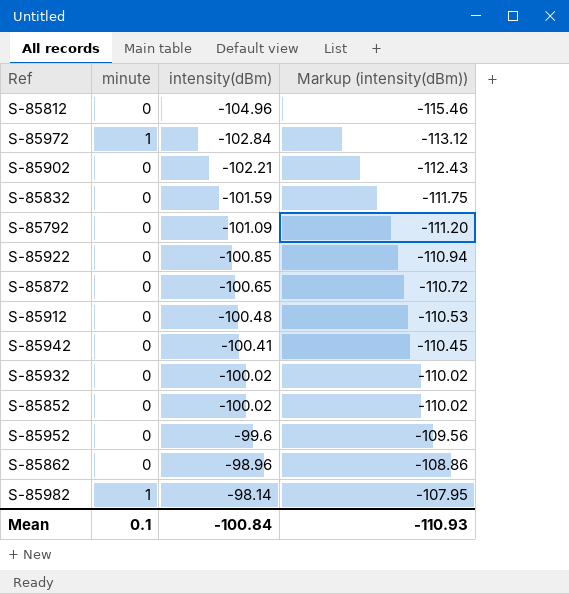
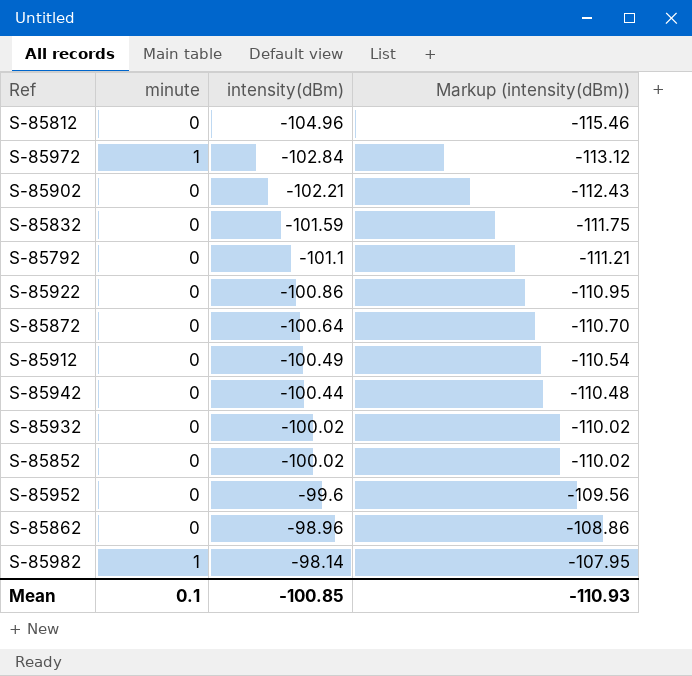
S-85792 | intensity(dBm): -101.09 -> -101.1
S-85792 | Markup (intensity(dBm)): -111.20 -> -111.21
S-85922 | intensity(dBm): -100.85 -> -100.86
S-85922 | Markup (intensity(dBm)): -110.94 -> -110.95
S-85872 | intensity(dBm): -100.65 -> -100.64
S-85872 | Markup (intensity(dBm)): -110.72 -> -110.70
S-85912 | intensity(dBm): -100.48 -> -100.49
S-85912 | Markup (intensity(dBm)): -110.53 -> -110.54
S-85942 | intensity(dBm): -100.41 -> -100.44
S-85942 | Markup (intensity(dBm)): -110.45 -> -110.48
Mean | intensity(dBm): -100.84 -> -100.85

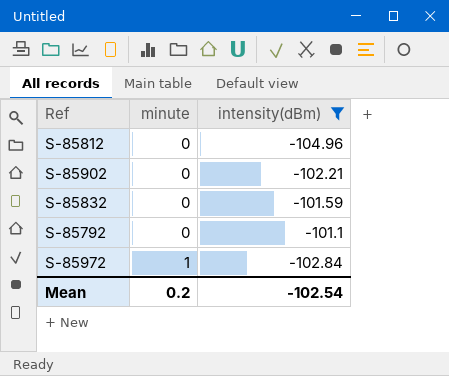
filter: none -> intensity(dBm) <= -101.1
row order: intensity(dBm) ascending -> minute ascending
column Markup (intensity(dBm)) | formula: [intensity(dBm)] * 1.1 -> none
Mean | minute: 0.1 -> 0.2
Mean | intensity(dBm): -100.85 -> -102.54

